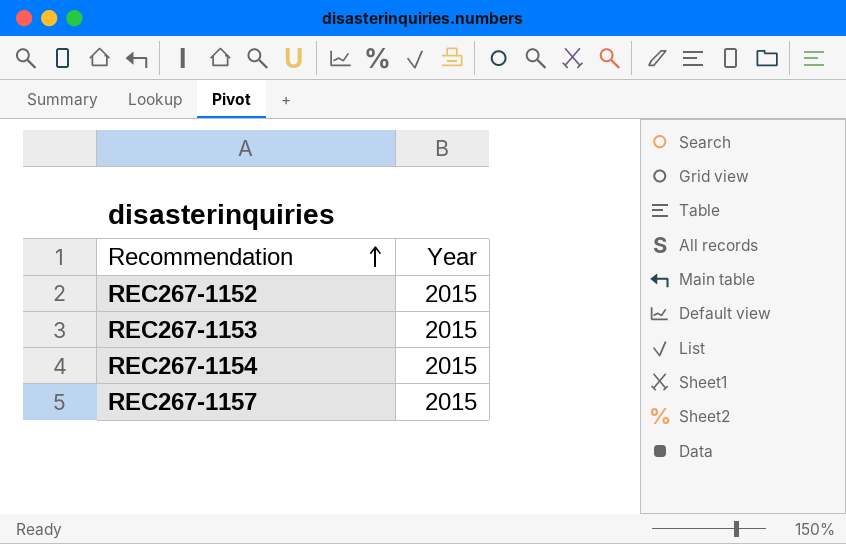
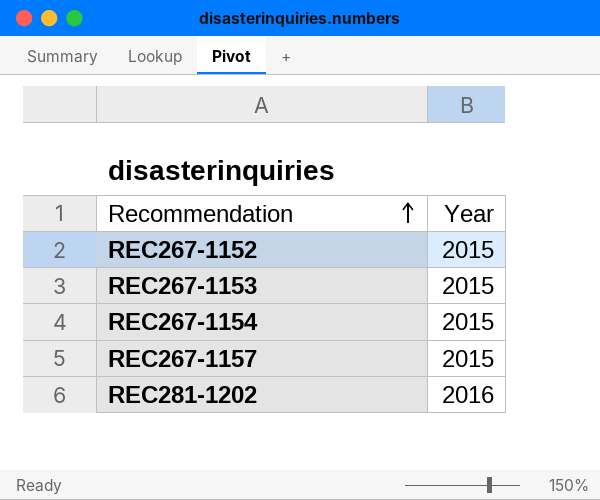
row REC281-1202: none -> 2016

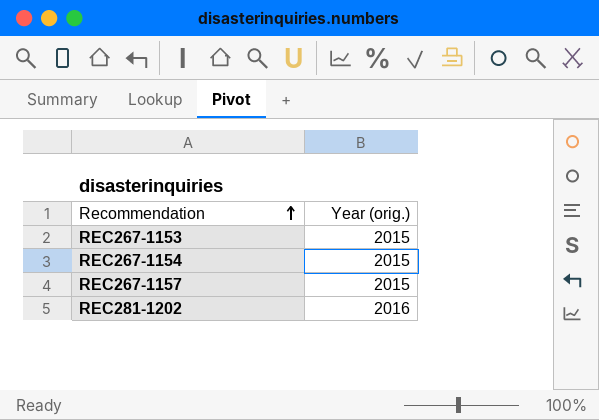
column name: Year -> Year (orig.)
row REC267-1152: 2015 -> none

